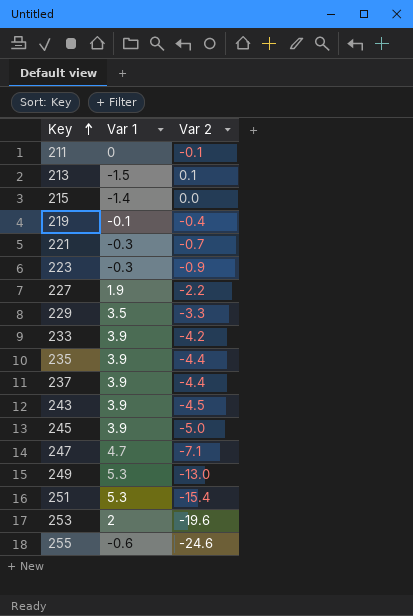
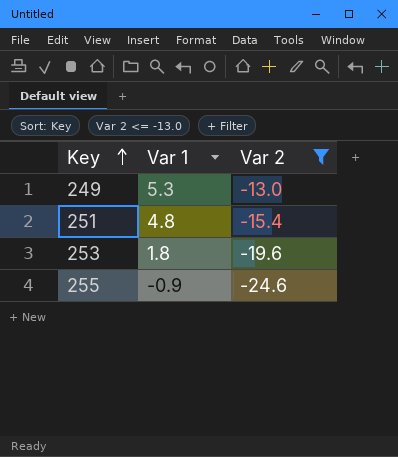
filter: none -> Var 2 <= -13.0
251 | Var 1: 5.3 -> 4.8
253 | Var 1: 2 -> 1.8
255 | Var 1: -0.6 -> -0.9

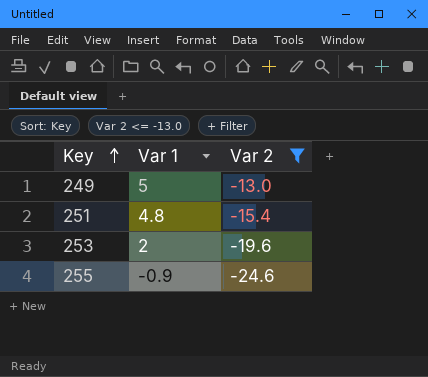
249 | Var 1: 5.3 -> 5
253 | Var 1: 1.8 -> 2

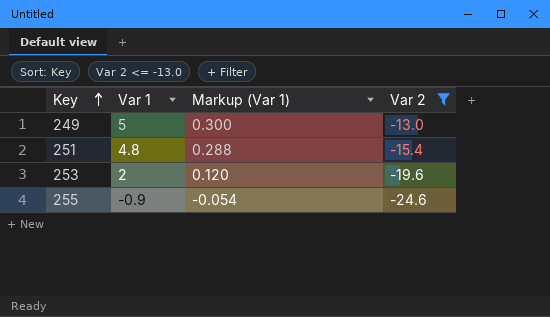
column Markup (Var 1) | formula: none -> [Var 1] * 0.06

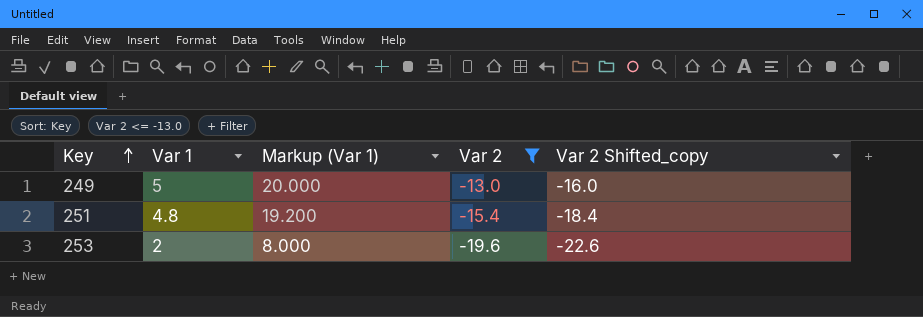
column Markup (Var 1) | formula: [Var 1] * 0.06 -> [Var 1] * 4
column Var 2 Shifted_copy | formula: none -> [Var 2] - 3
row 255: -0.9 | -0.054 | -24.6 -> none

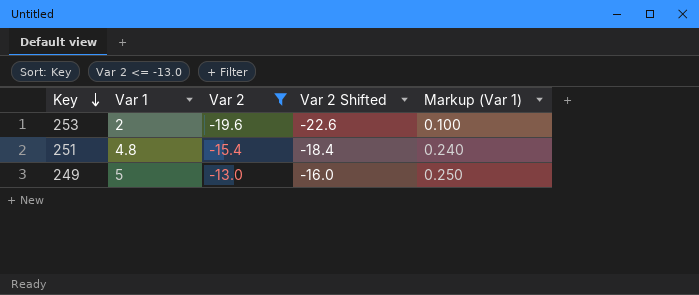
row order: Key ascending -> Key descending
column name: Var 2 Shifted_copy -> Var 2 Shifted
column Markup (Var 1) | formula: [Var 1] * 4 -> [Var 1] * 0.05
column Markup (Var 1) | position: 3 -> 5

